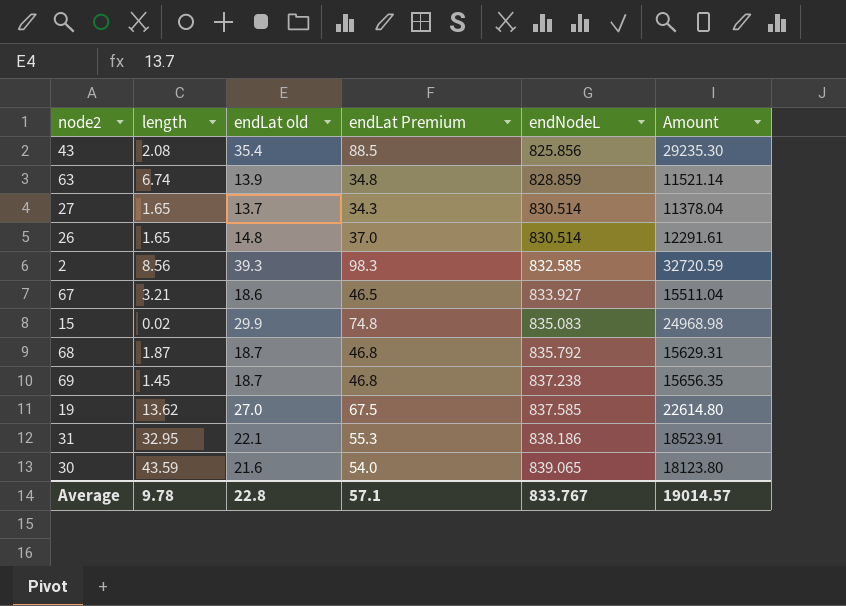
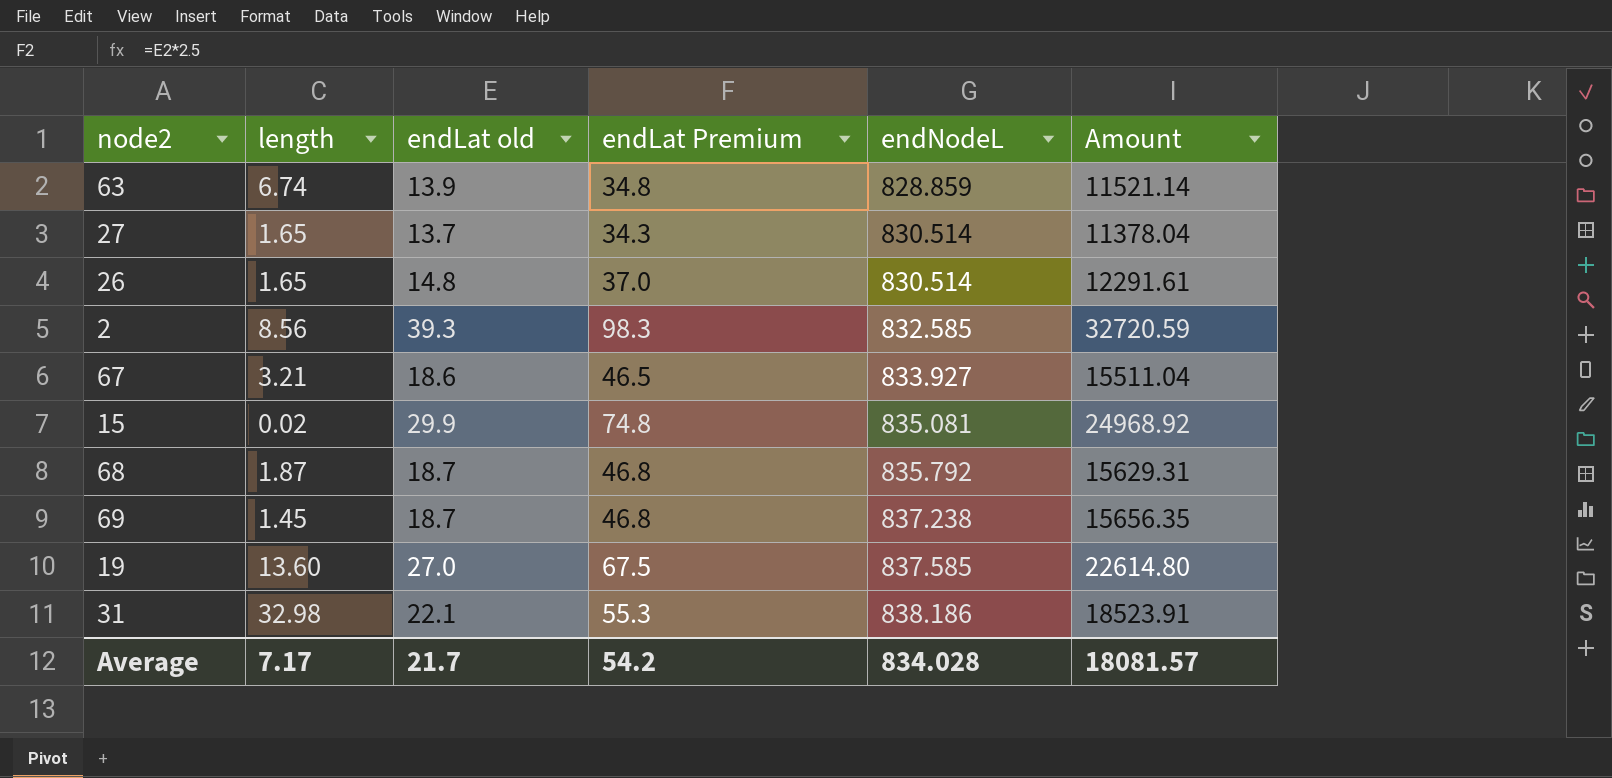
row 43: 2.08 | 35.4 | 88.5 | 825.856 | 29235.30 -> none
row 30: 43.59 | 21.6 | 54.0 | 839.065 | 18123.80 -> none
15 | endNodeL: 835.083 -> 835.081
15 | Amount: 24968.98 -> 24968.92
19 | length: 13.62 -> 13.60
31 | length: 32.95 -> 32.98
Average | length: 9.78 -> 7.17
Average | endLat old: 22.8 -> 21.7
Average | endLat Premium: 57.1 -> 54.2
Average | endNodeL: 833.767 -> 834.028
Average | Amount: 19014.57 -> 18081.57

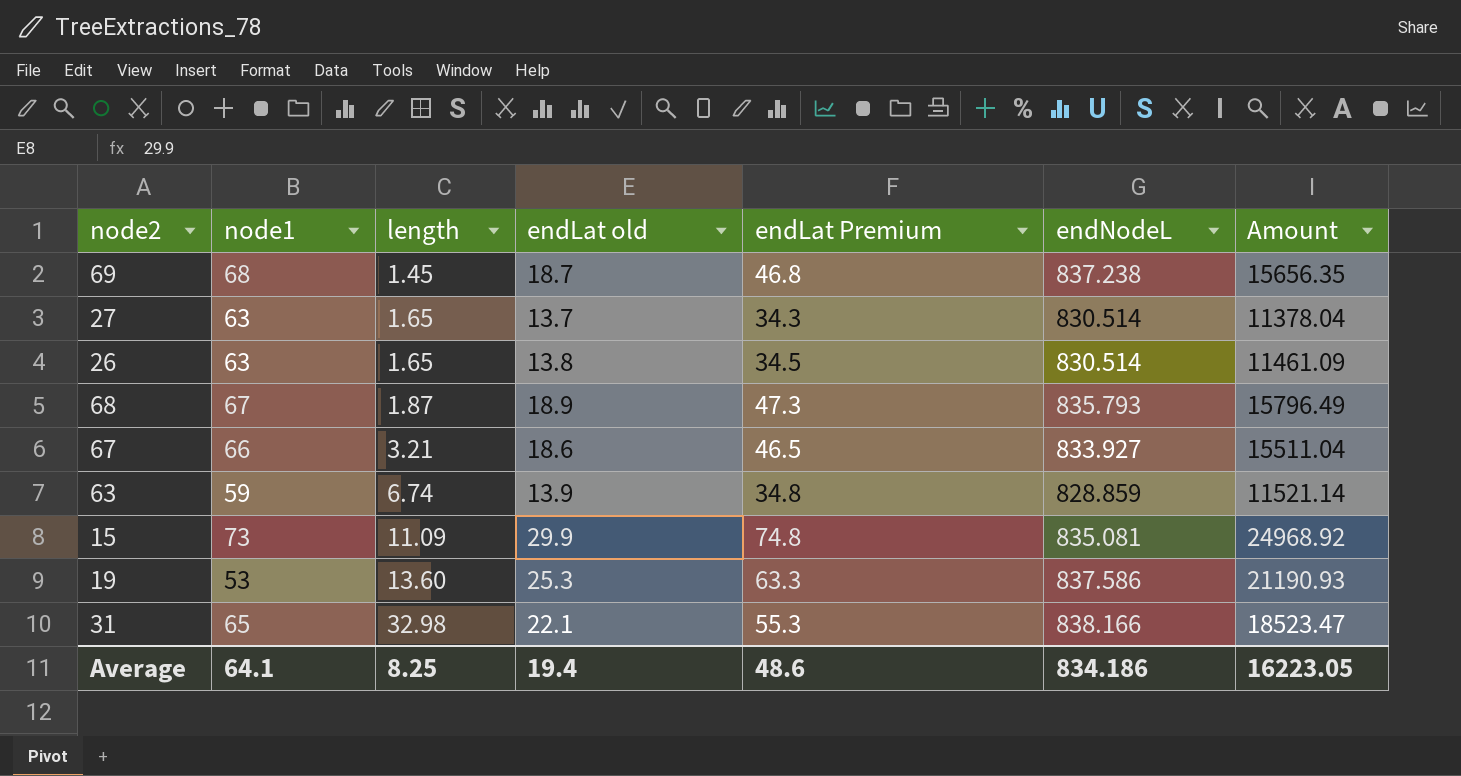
row order: endNodeL ascending -> length ascending
column node1 | position: none -> 2
row 2: 8.56 | 39.3 | 98.3 | 832.585 | 32720.59 -> none
26 | endLat old: 14.8 -> 13.8
26 | endLat Premium: 37.0 -> 34.5
26 | Amount: 12291.61 -> 11461.09
68 | endLat old: 18.7 -> 18.9
68 | endLat Premium: 46.8 -> 47.3
68 | endNodeL: 835.792 -> 835.793
68 | Amount: 15629.31 -> 15796.49
15 | length: 0.02 -> 11.09
19 | endLat old: 27.0 -> 25.3
19 | endLat Premium: 67.5 -> 63.3
19 | endNodeL: 837.585 -> 837.586
19 | Amount: 22614.80 -> 21190.93
31 | endNodeL: 838.186 -> 838.166
31 | Amount: 18523.91 -> 18523.47
Average | length: 7.17 -> 8.25
Average | endLat old: 21.7 -> 19.4
Average | endLat Premium: 54.2 -> 48.6
Average | endNodeL: 834.028 -> 834.186
Average | Amount: 18081.57 -> 16223.05

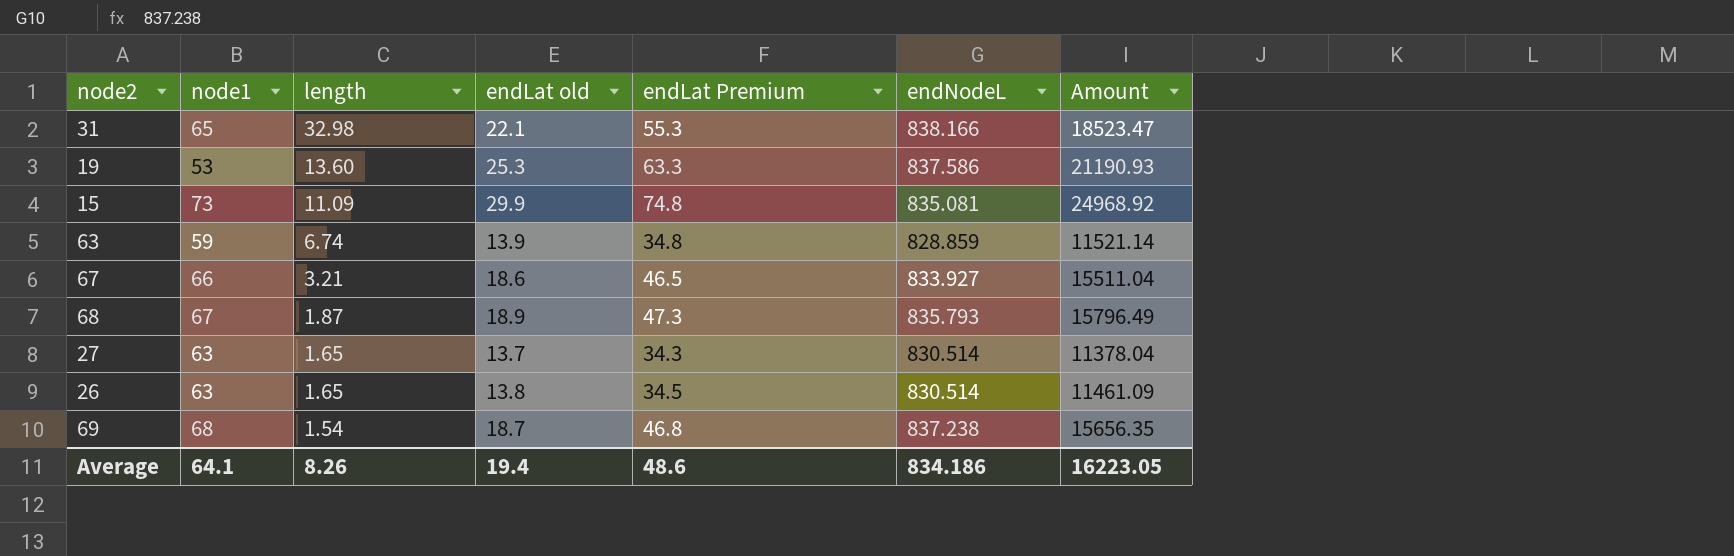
row order: length ascending -> length descending
69 | length: 1.45 -> 1.54
Average | length: 8.25 -> 8.26

